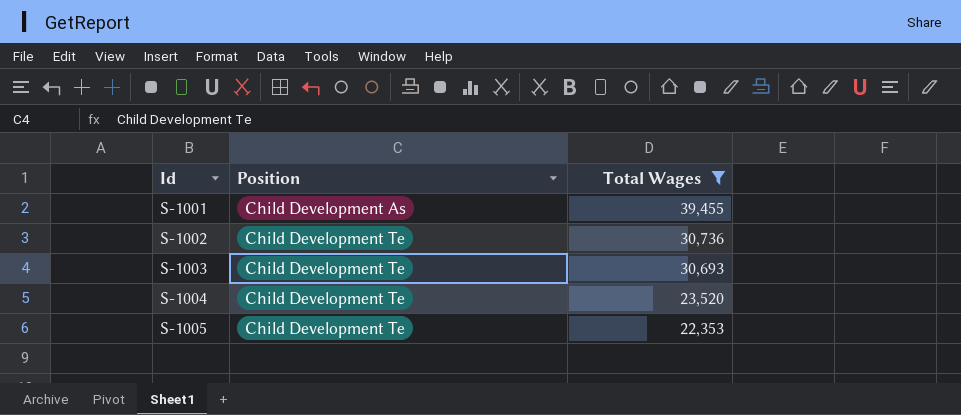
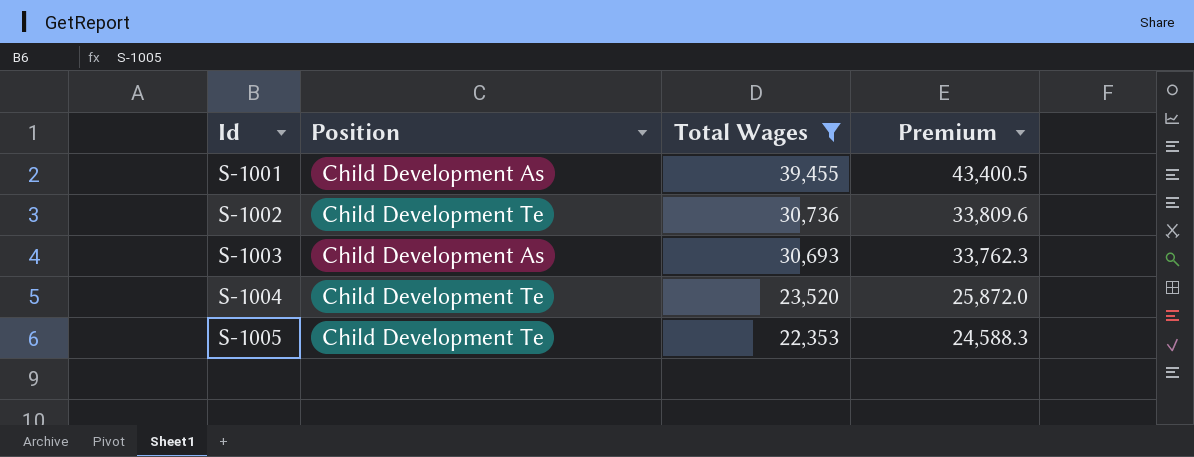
column Premium | formula: none -> [Total Wages] * 1.1
S-1003 | Position: Child Development Te -> Child Development As

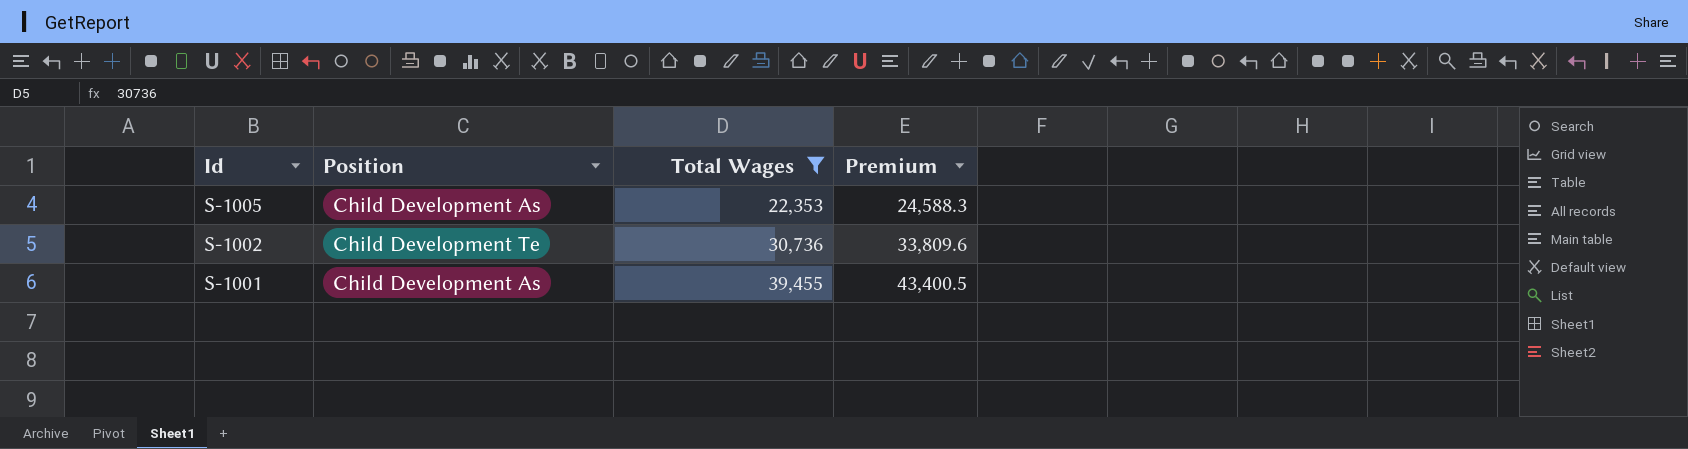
row order: Id ascending -> Id descending
row S-1003: Child Development As | 30,693 | 33,762.3 -> none
row S-1004: Child Development Te | 23,520 | 25,872.0 -> none
S-1005 | Position: Child Development Te -> Child Development As

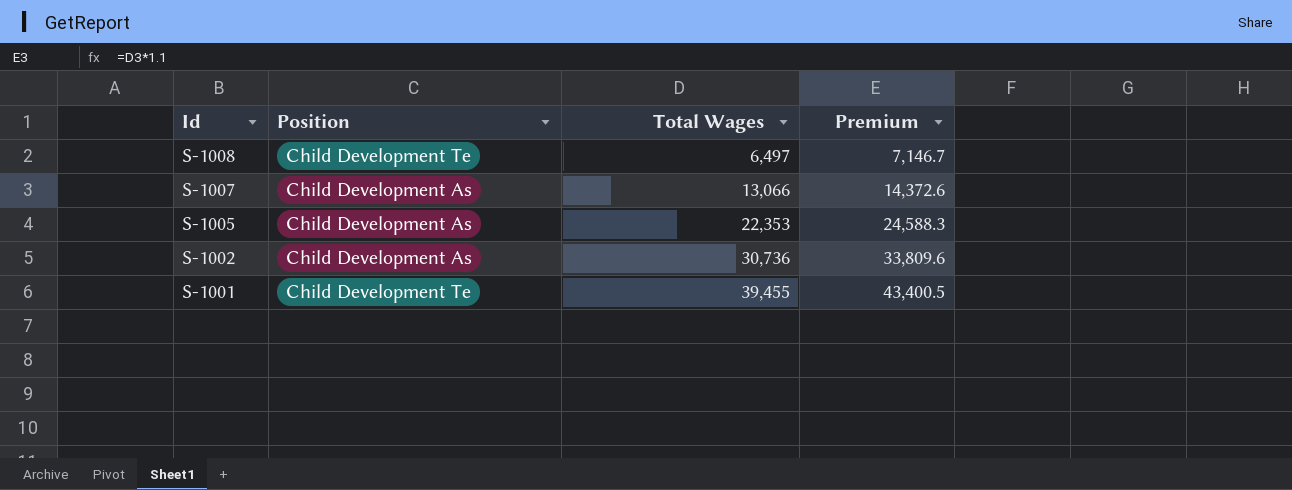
filter: Total Wages >= 22,353 -> none
S-1002 | Position: Child Development Te -> Child Development As
S-1001 | Position: Child Development As -> Child Development Te

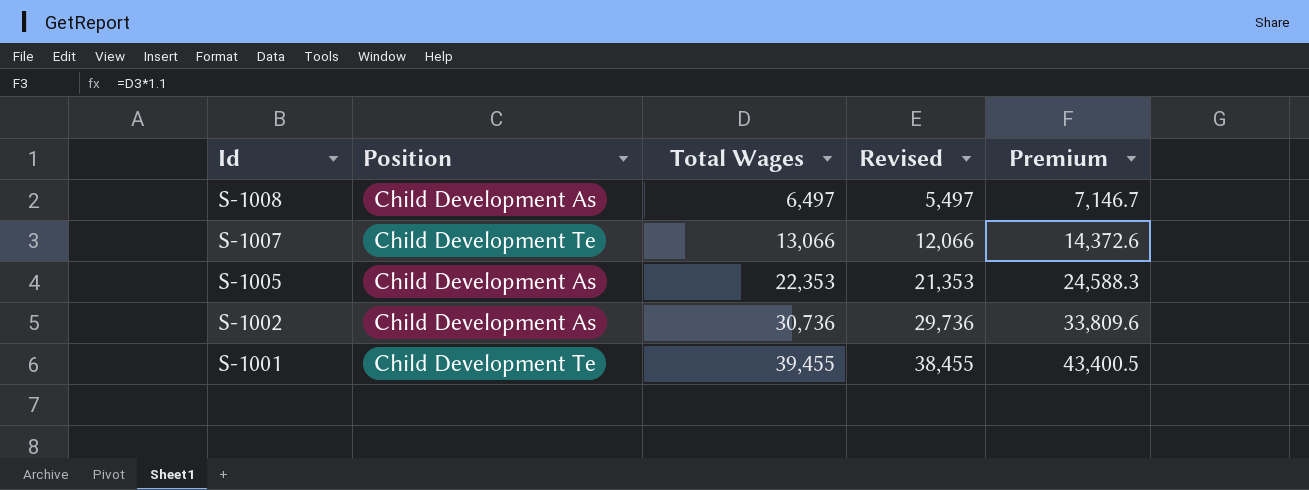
column Revised | formula: none -> [Total Wages] - 1000
S-1008 | Position: Child Development Te -> Child Development As
S-1007 | Position: Child Development As -> Child Development Te

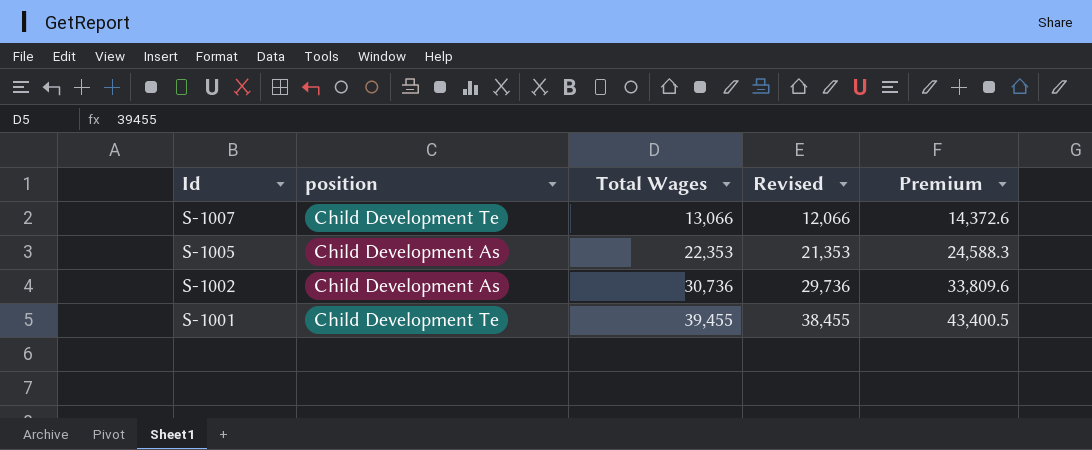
column name: Position -> position
row S-1008: Child Development As | 6,497 | 5,497 | 7,146.7 -> none

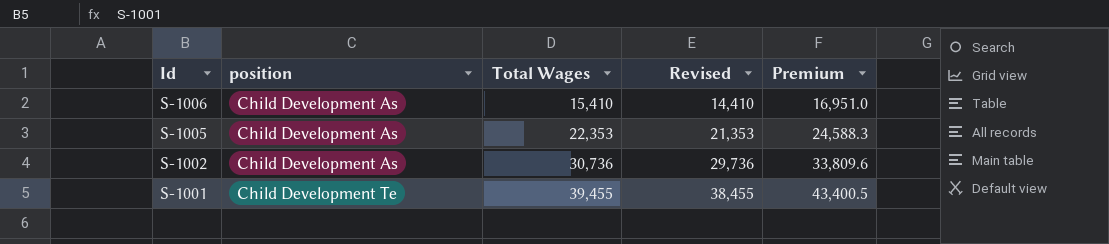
row S-1007: Child Development Te | 13,066 | 12,066 | 14,372.6 -> none
row S-1006: none -> Child Development As | 15,410 | 14,410 | 16,951.0

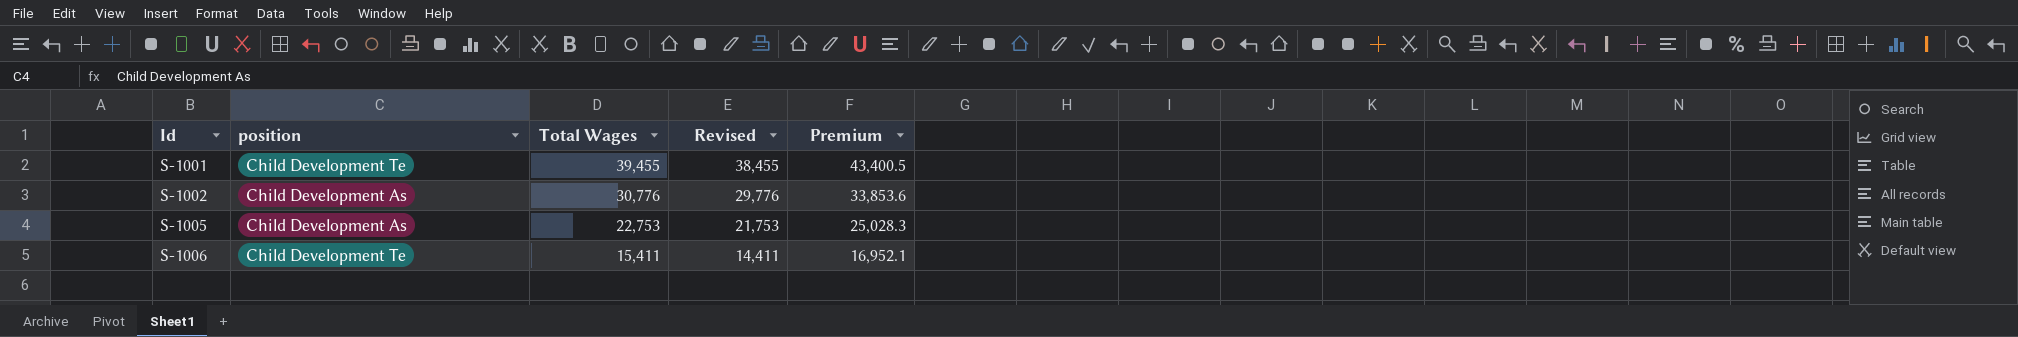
row order: Id descending -> Id ascending
S-1002 | Total Wages: 30,736 -> 30,776
S-1002 | Revised: 29,736 -> 29,776
S-1002 | Premium: 33,809.6 -> 33,853.6
S-1005 | Total Wages: 22,353 -> 22,753
S-1005 | Revised: 21,353 -> 21,753
S-1005 | Premium: 24,588.3 -> 25,028.3
S-1006 | position: Child Development As -> Child Development Te
S-1006 | Total Wages: 15,410 -> 15,411
S-1006 | Revised: 14,410 -> 14,411
S-1006 | Premium: 16,951.0 -> 16,952.1

